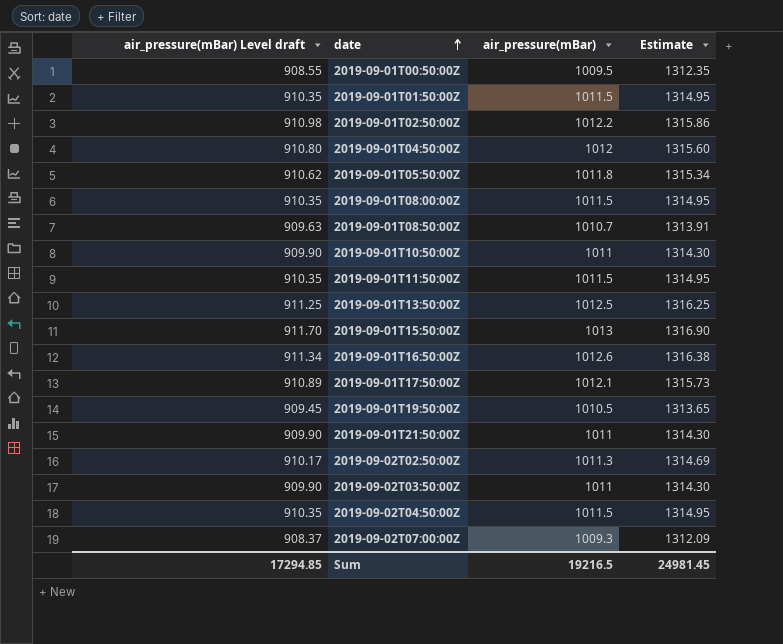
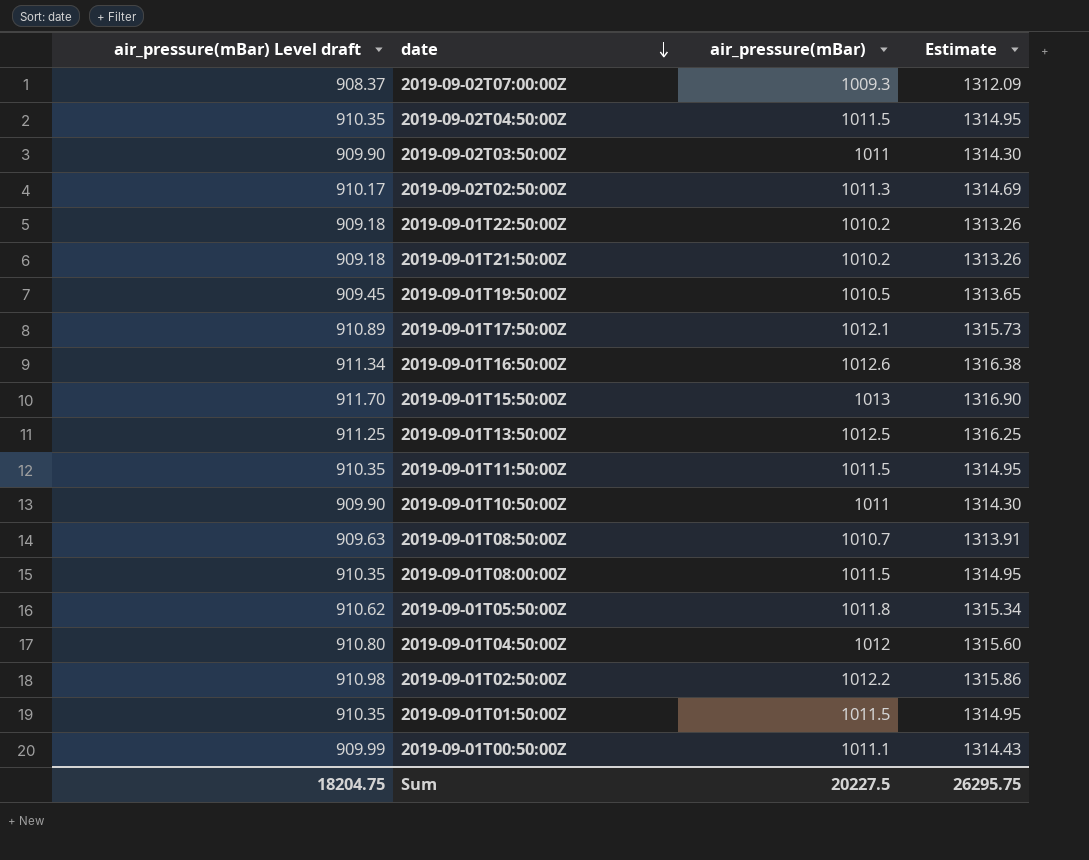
row order: date ascending -> date descending
row 2019-09-01T22:50:00Z: none -> 909.18 | 1010.2 | 1313.26
2019-09-01T21:50:00Z | air_pressure(mBar) Level draft: 909.90 -> 909.18
2019-09-01T21:50:00Z | air_pressure(mBar): 1011 -> 1010.2
2019-09-01T21:50:00Z | Estimate: 1314.30 -> 1313.26
2019-09-01T00:50:00Z | air_pressure(mBar) Level draft: 908.55 -> 909.99
2019-09-01T00:50:00Z | air_pressure(mBar): 1009.5 -> 1011.1
2019-09-01T00:50:00Z | Estimate: 1312.35 -> 1314.43
Sum | air_pressure(mBar) Level draft: 17294.85 -> 18204.75
Sum | air_pressure(mBar): 19216.5 -> 20227.5
Sum | Estimate: 24981.45 -> 26295.75

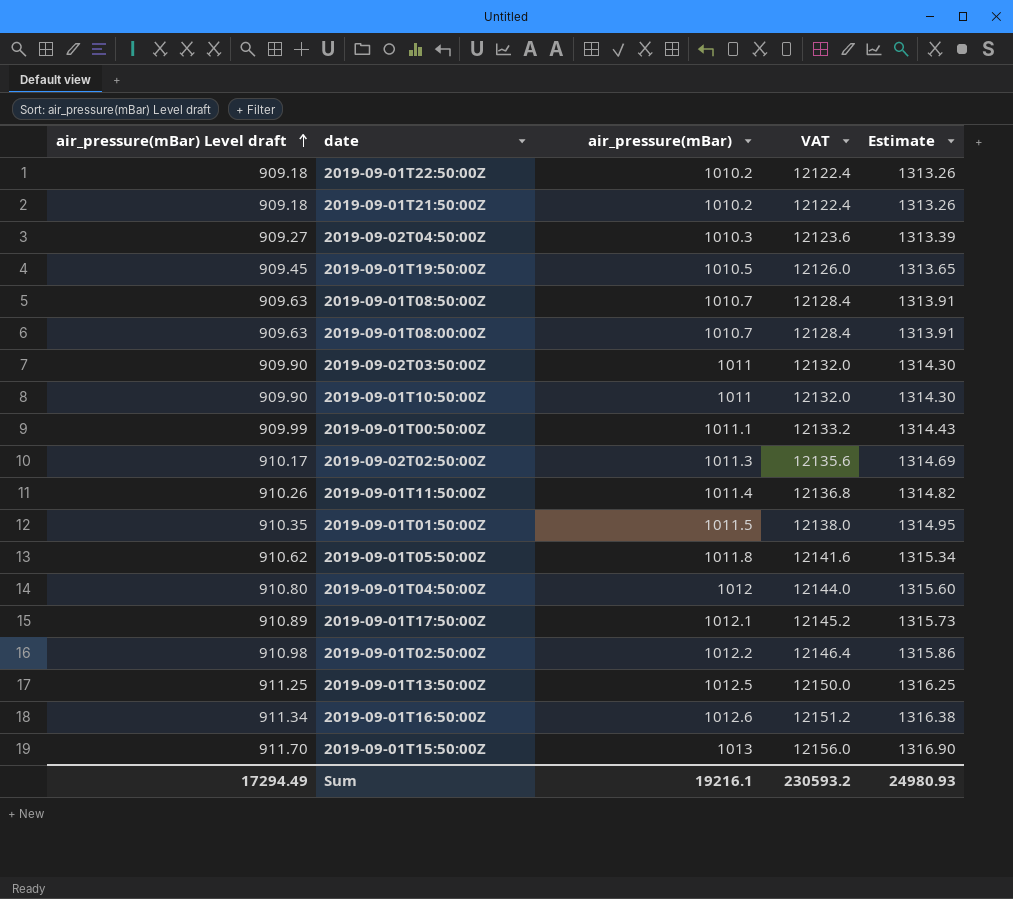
row order: date descending -> air_pressure(mBar) Level draft ascending
column VAT | formula: none -> [air_pressure(mBar)] * 12
row 2019-09-02T07:00:00Z: 908.37 | 1009.3 | 1312.09 -> none
2019-09-02T04:50:00Z | air_pressure(mBar) Level draft: 910.35 -> 909.27
2019-09-02T04:50:00Z | air_pressure(mBar): 1011.5 -> 1010.3
2019-09-02T04:50:00Z | Estimate: 1314.95 -> 1313.39
2019-09-01T08:00:00Z | air_pressure(mBar) Level draft: 910.35 -> 909.63
2019-09-01T08:00:00Z | air_pressure(mBar): 1011.5 -> 1010.7
2019-09-01T08:00:00Z | Estimate: 1314.95 -> 1313.91
2019-09-01T11:50:00Z | air_pressure(mBar) Level draft: 910.35 -> 910.26
2019-09-01T11:50:00Z | air_pressure(mBar): 1011.5 -> 1011.4
2019-09-01T11:50:00Z | Estimate: 1314.95 -> 1314.82
Sum | air_pressure(mBar) Level draft: 18204.75 -> 17294.49
Sum | air_pressure(mBar): 20227.5 -> 19216.1
Sum | Estimate: 26295.75 -> 24980.93

